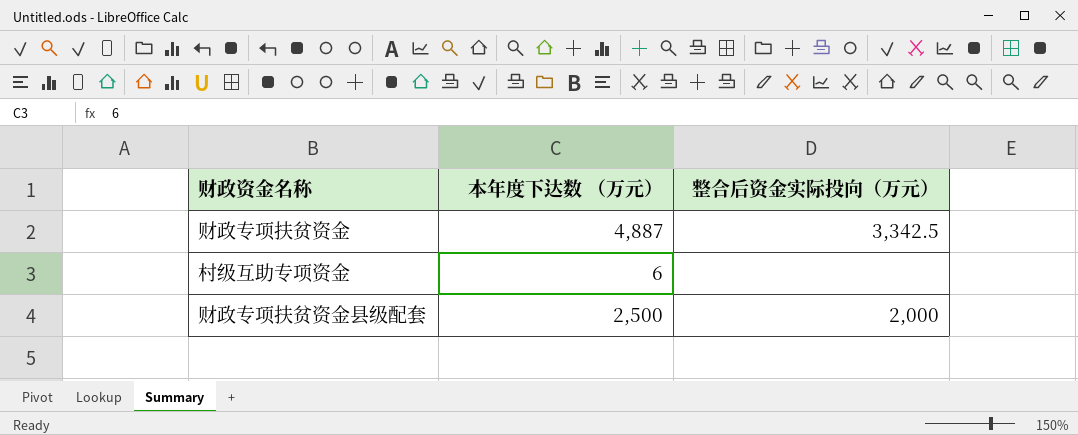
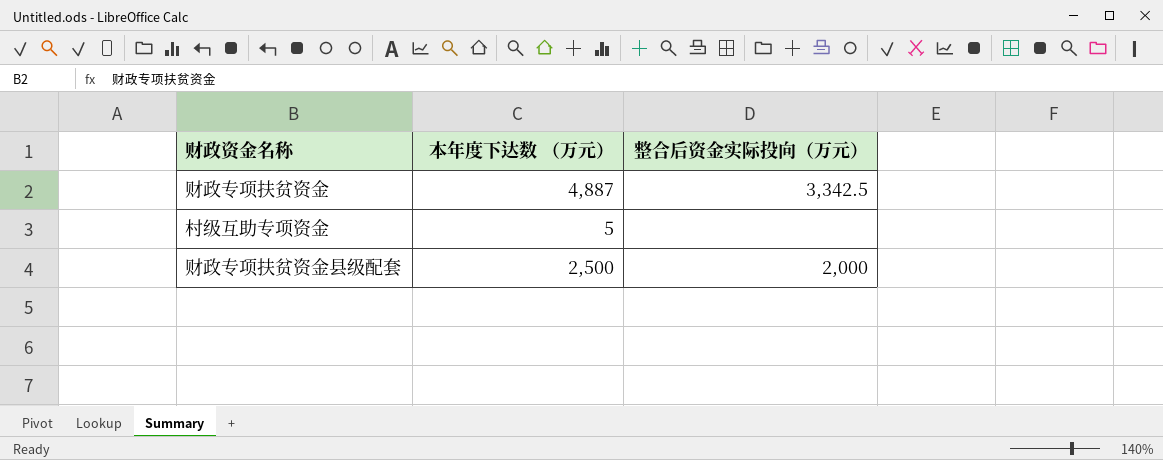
村级互助专项资金 | 本年度下达数 （万元）: 6 -> 5

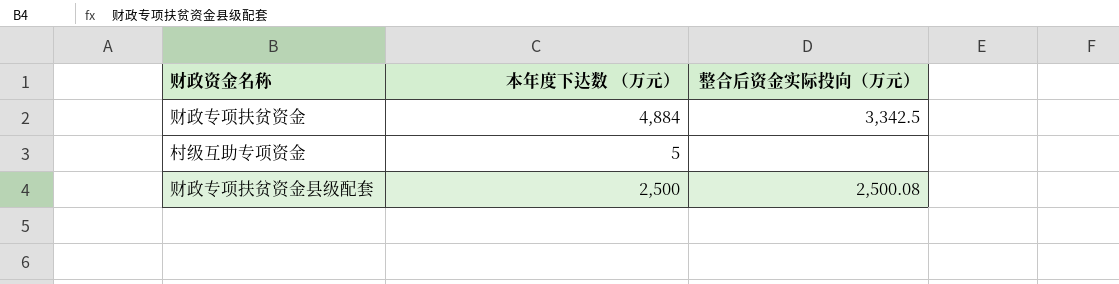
财政专项扶贫资金 | 本年度下达数 （万元）: 4,887 -> 4,884
财政专项扶贫资金县级配套 | 整合后资金实际投向（万元）: 2,000 -> 2,500.08

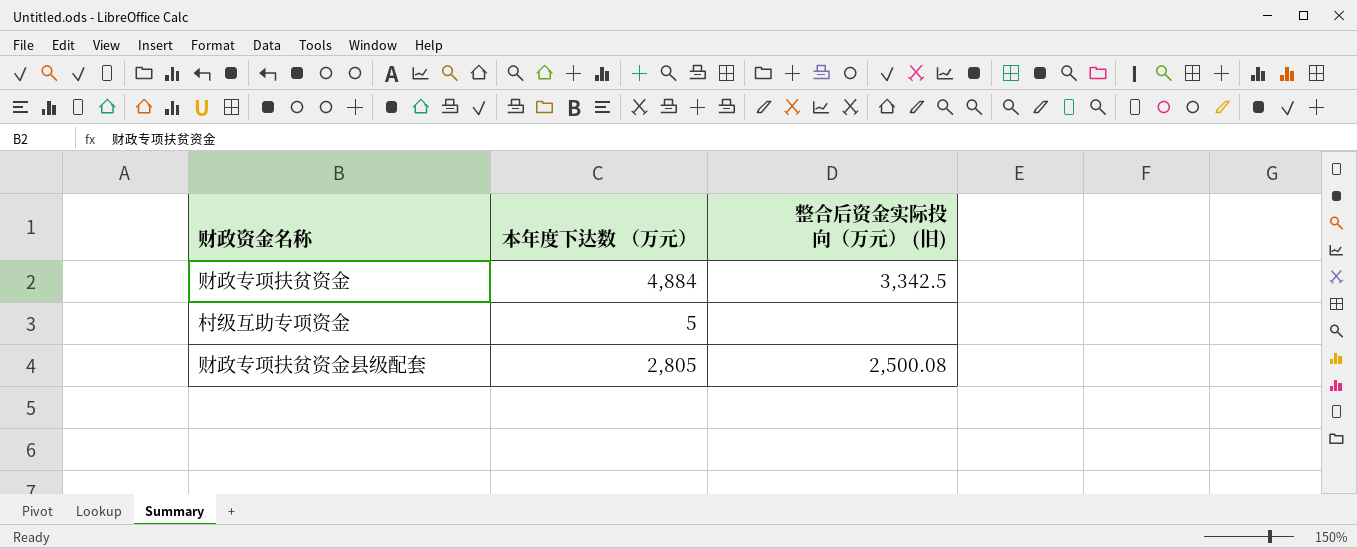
column name: 整合后资金实际投向（万元） -> 整合后资金实际投向（万元） (旧)
财政专项扶贫资金县级配套 | 本年度下达数 （万元）: 2,500 -> 2,805

